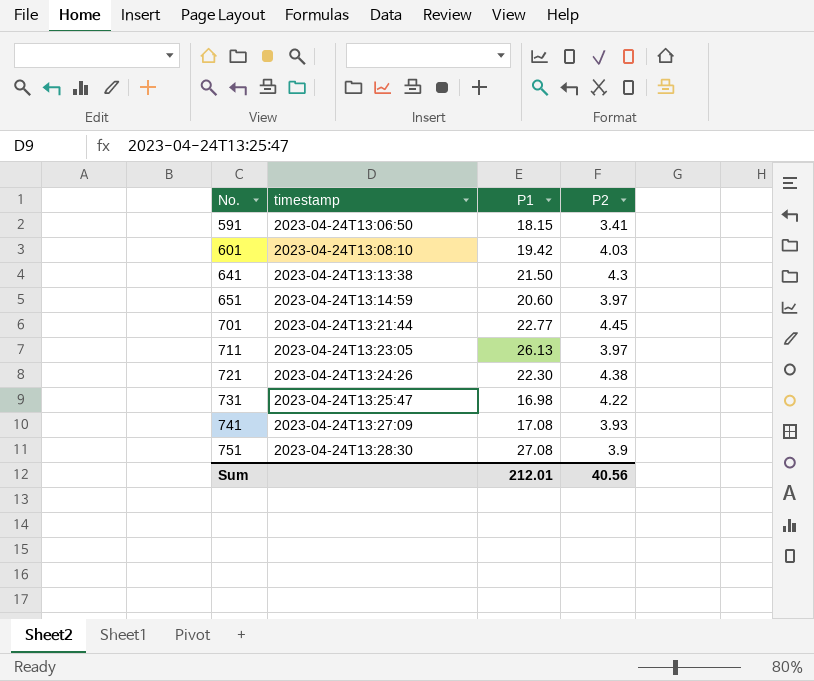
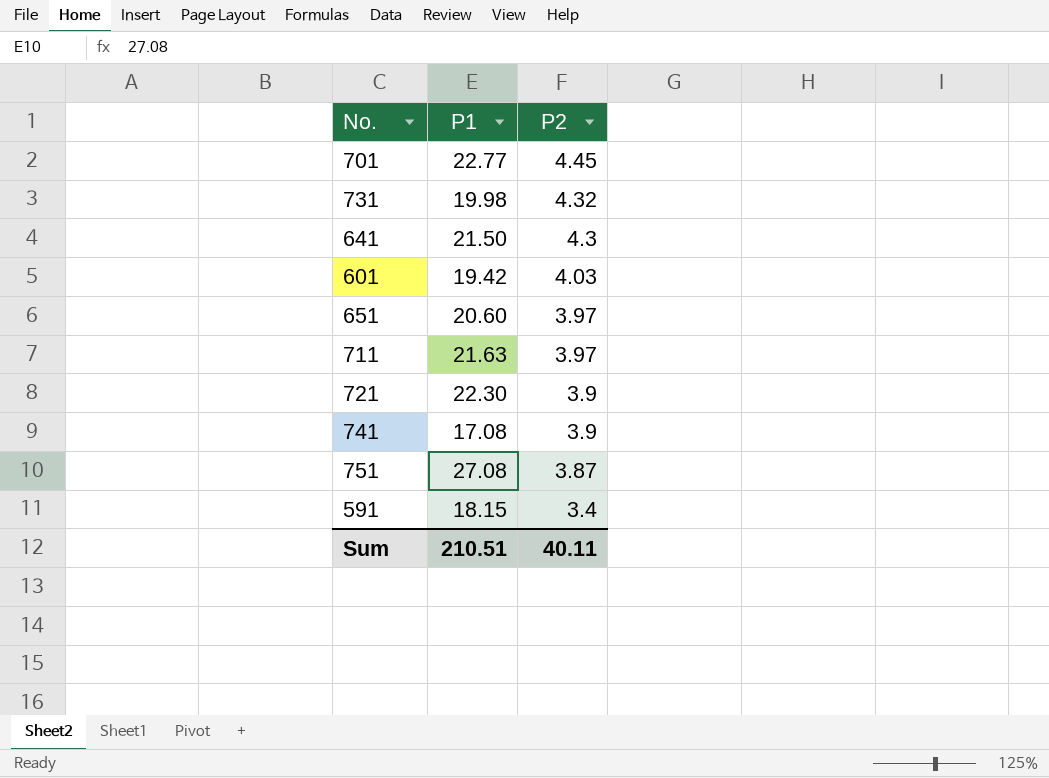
row order: No. ascending -> P2 descending
column timestamp | position: 2 -> none
731 | P1: 16.98 -> 19.98
731 | P2: 4.22 -> 4.32
711 | P1: 26.13 -> 21.63
721 | P2: 4.38 -> 3.9
741 | P2: 3.93 -> 3.9
751 | P2: 3.9 -> 3.87
591 | P2: 3.41 -> 3.4
Sum | P1: 212.01 -> 210.51
Sum | P2: 40.56 -> 40.11

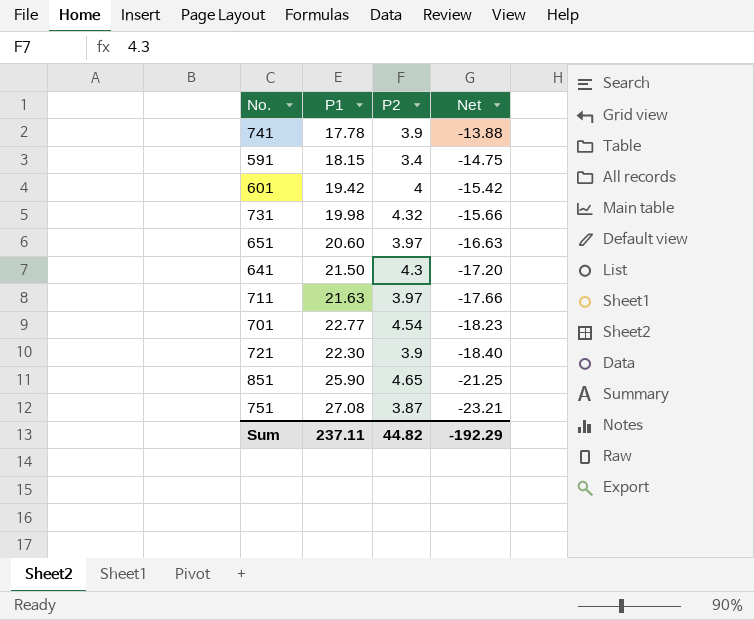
row order: P2 descending -> Net descending
column Net | formula: none -> [P2] - [P1]
741 | P1: 17.08 -> 17.78
601 | P2: 4.03 -> 4
701 | P2: 4.45 -> 4.54
row 851: none -> 25.90 | 4.65 | -21.25
Sum | P1: 210.51 -> 237.11
Sum | P2: 40.11 -> 44.82

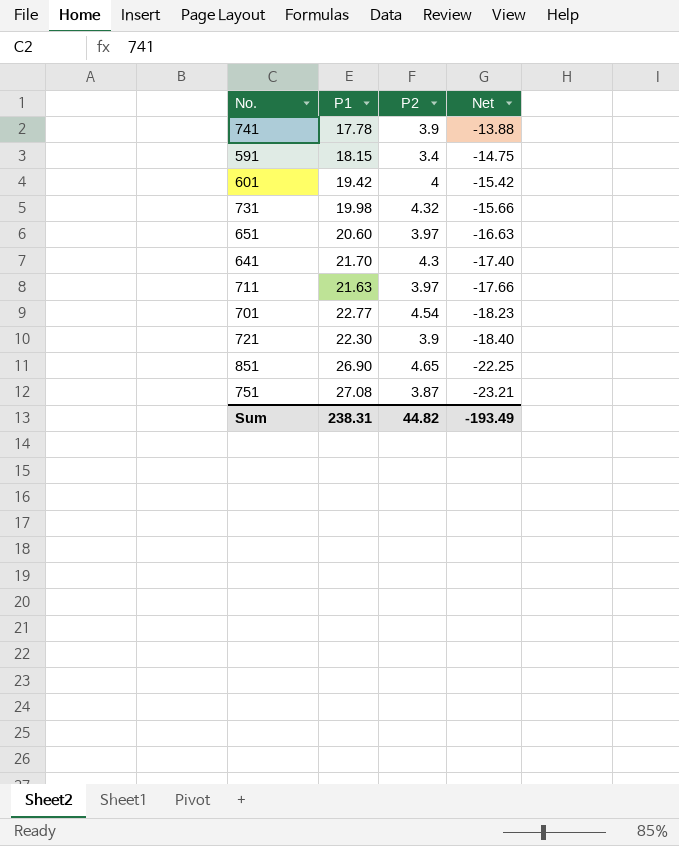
641 | P1: 21.50 -> 21.70
641 | Net: -17.20 -> -17.40
851 | P1: 25.90 -> 26.90
851 | Net: -21.25 -> -22.25
Sum | P1: 237.11 -> 238.31
Sum | Net: -192.29 -> -193.49

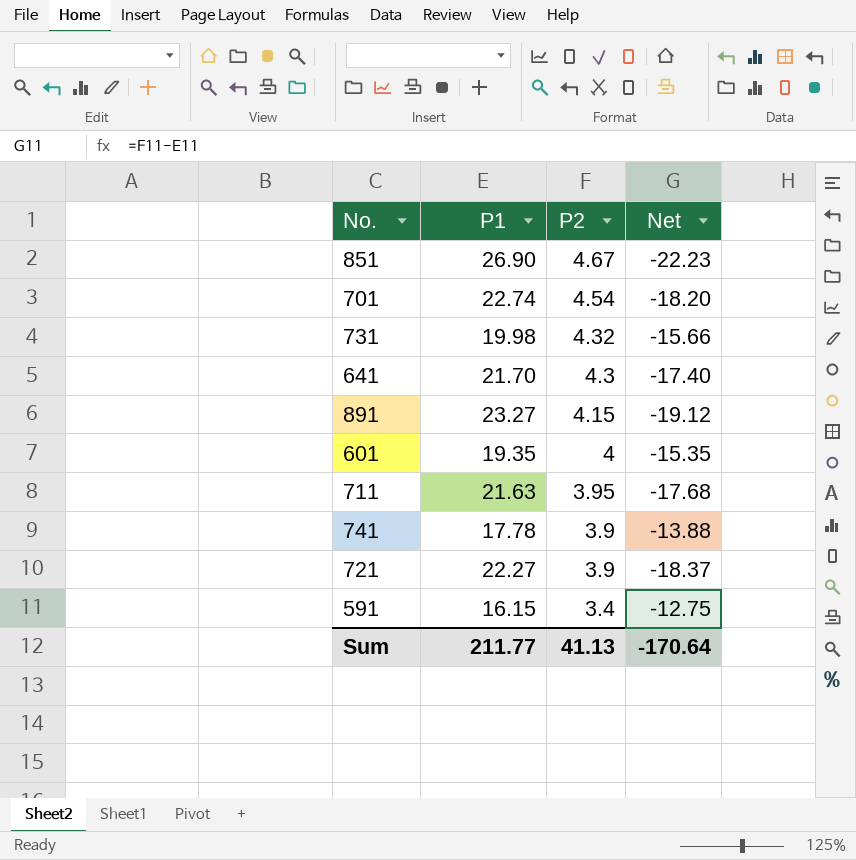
row order: Net descending -> P2 descending
row 651: 20.60 | 3.97 | -16.63 -> none
row 751: 27.08 | 3.87 | -23.21 -> none
851 | P2: 4.65 -> 4.67
851 | Net: -22.25 -> -22.23
701 | P1: 22.77 -> 22.74
701 | Net: -18.23 -> -18.20
row 891: none -> 23.27 | 4.15 | -19.12
601 | P1: 19.42 -> 19.35
601 | Net: -15.42 -> -15.35
711 | P2: 3.97 -> 3.95
711 | Net: -17.66 -> -17.68
721 | P1: 22.30 -> 22.27
721 | Net: -18.40 -> -18.37
591 | P1: 18.15 -> 16.15
591 | Net: -14.75 -> -12.75
Sum | P1: 238.31 -> 211.77
Sum | P2: 44.82 -> 41.13
Sum | Net: -193.49 -> -170.64

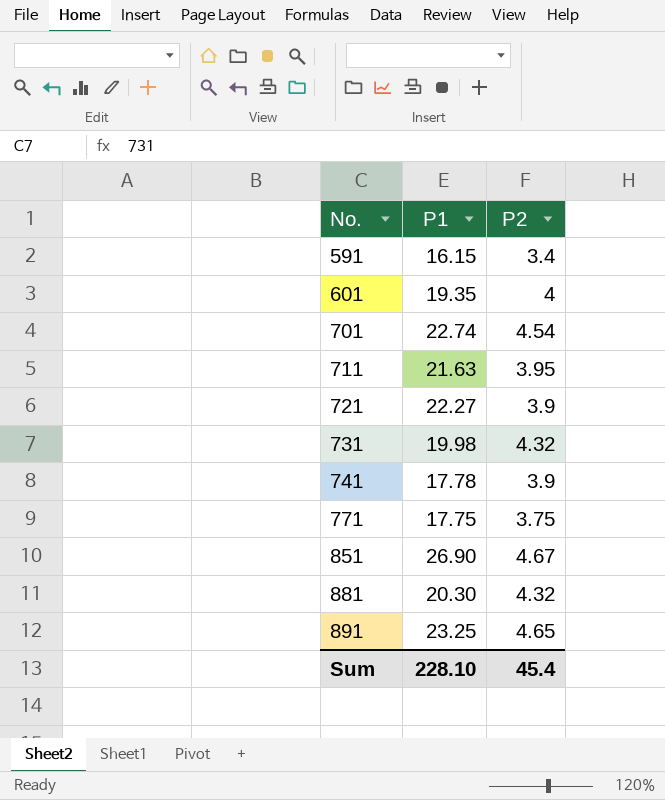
row order: P2 descending -> No. ascending
column Net | formula: [P2] - [P1] -> none
row 641: 21.70 | 4.3 | -17.40 -> none
row 771: none -> 17.75 | 3.75
row 881: none -> 20.30 | 4.32
891 | P1: 23.27 -> 23.25
891 | P2: 4.15 -> 4.65
Sum | P1: 211.77 -> 228.10
Sum | P2: 41.13 -> 45.4

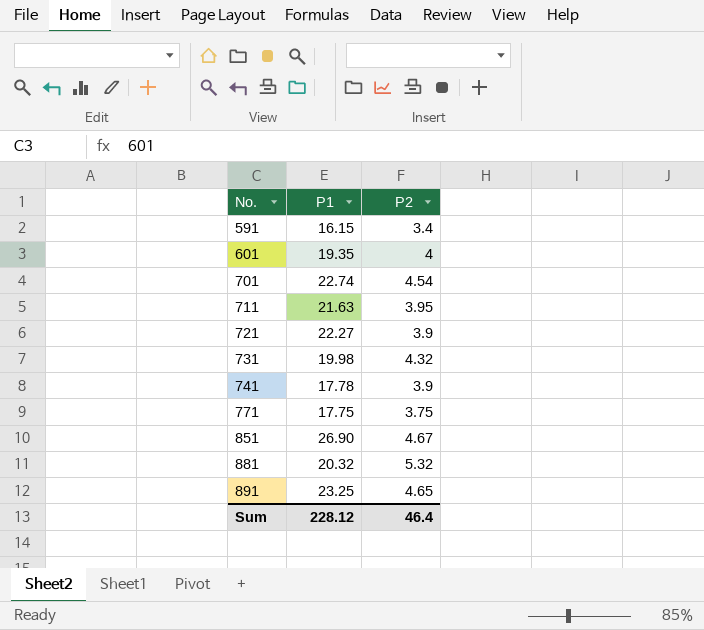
881 | P1: 20.30 -> 20.32
881 | P2: 4.32 -> 5.32
Sum | P1: 228.10 -> 228.12
Sum | P2: 45.4 -> 46.4

